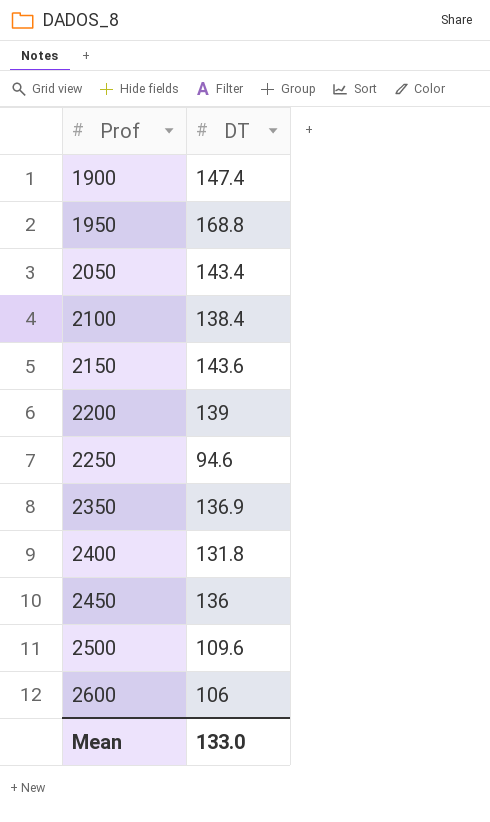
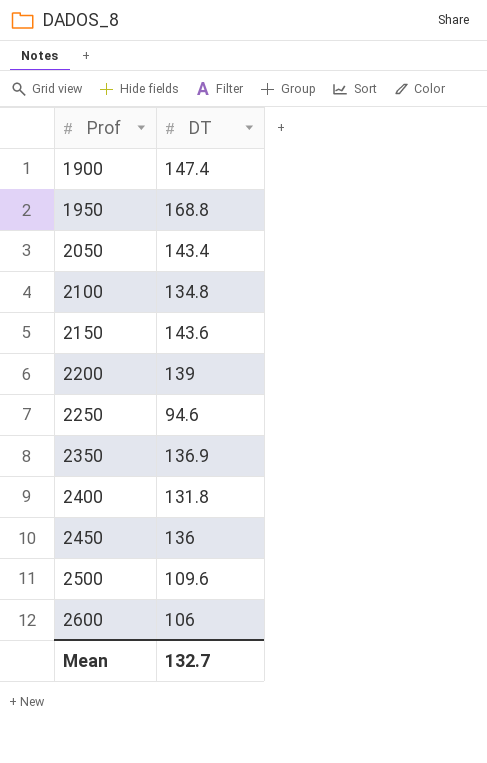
2100 | DT: 138.4 -> 134.8
Mean | DT: 133.0 -> 132.7

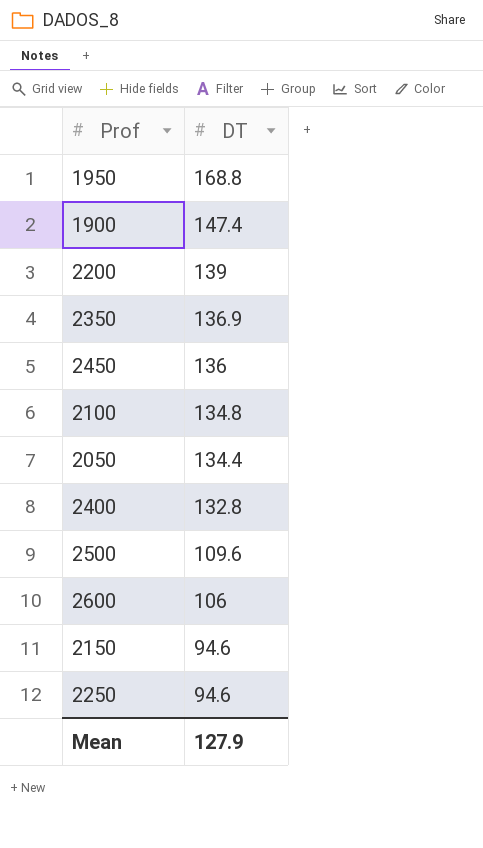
row order: Prof ascending -> DT descending
2050 | DT: 143.4 -> 134.4
2400 | DT: 131.8 -> 132.8
2150 | DT: 143.6 -> 94.6
Mean | DT: 132.7 -> 127.9

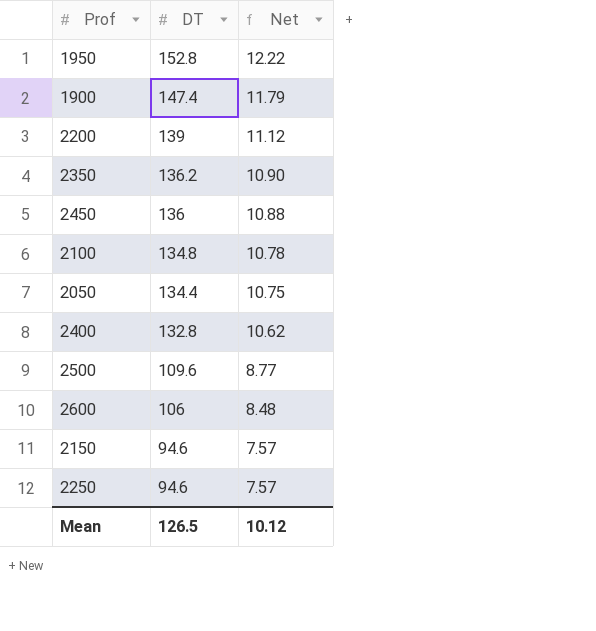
column Net | formula: none -> [DT] * 0.08
1950 | DT: 168.8 -> 152.8
2350 | DT: 136.9 -> 136.2
Mean | DT: 127.9 -> 126.5

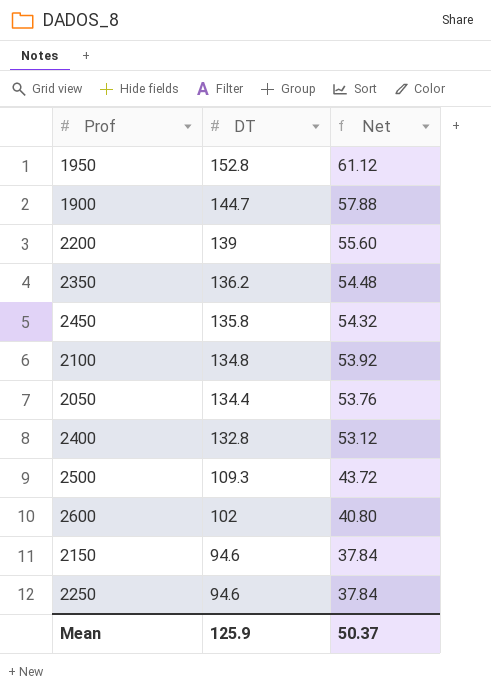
column Net | formula: [DT] * 0.08 -> [DT] * 0.4
1900 | DT: 147.4 -> 144.7
2450 | DT: 136 -> 135.8
2500 | DT: 109.6 -> 109.3
2600 | DT: 106 -> 102
Mean | DT: 126.5 -> 125.9
Mean | Net: 10.12 -> 50.37

